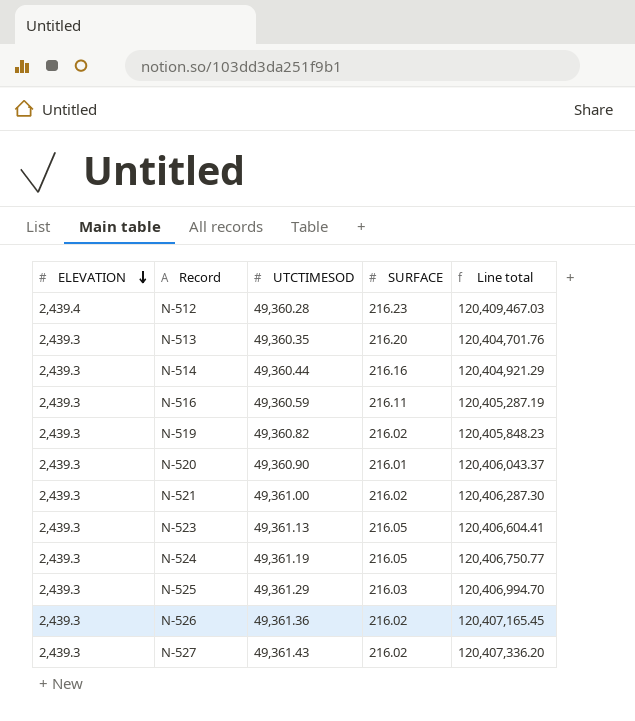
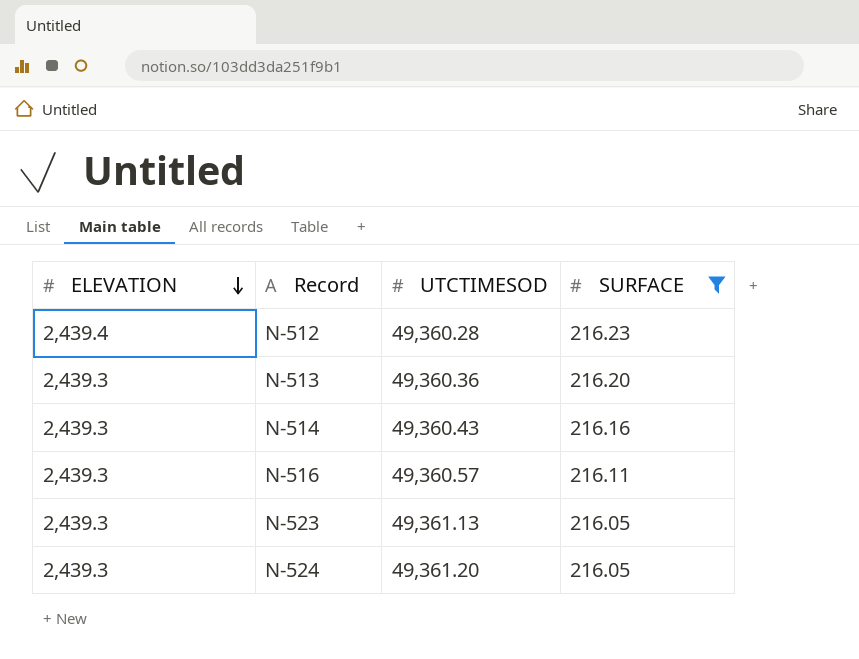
filter: none -> SURFACE >= 216.05
column Line total | formula: [ELEVATION] * [UTCTIMESOD] -> none
N-513 | UTCTIMESOD: 49,360.35 -> 49,360.36
N-514 | UTCTIMESOD: 49,360.44 -> 49,360.43
N-516 | UTCTIMESOD: 49,360.59 -> 49,360.57
N-524 | UTCTIMESOD: 49,361.19 -> 49,361.20

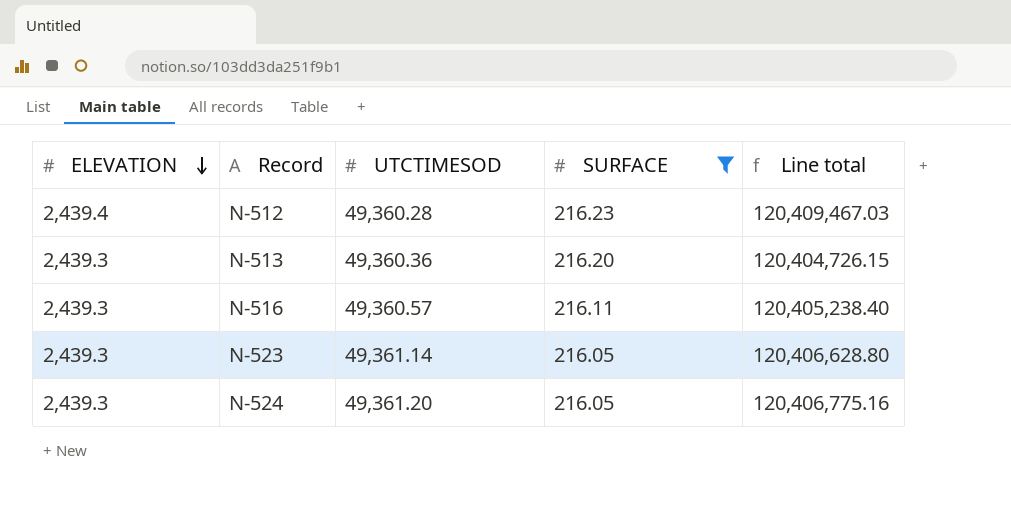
column Line total | formula: none -> [ELEVATION] * [UTCTIMESOD]
row N-514: 2,439.3 | 49,360.43 | 216.16 -> none
N-523 | UTCTIMESOD: 49,361.13 -> 49,361.14

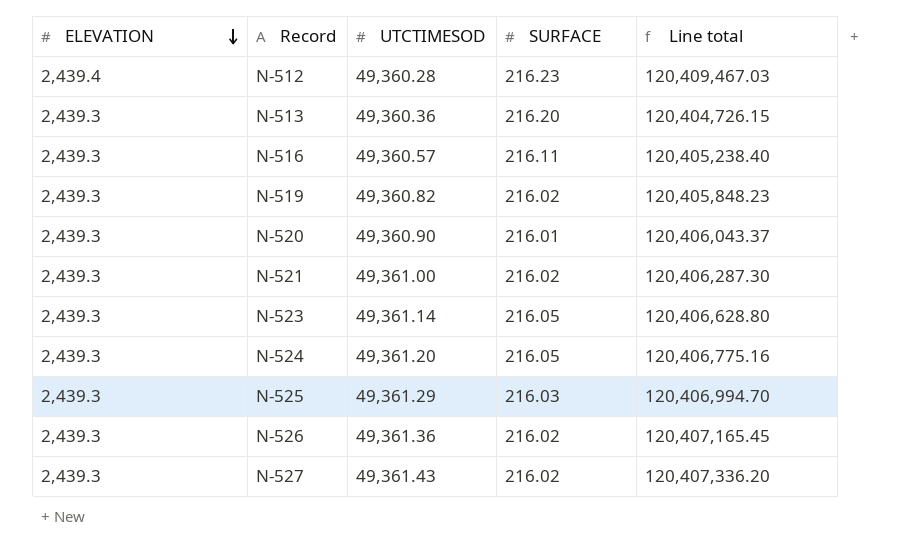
filter: SURFACE >= 216.05 -> none

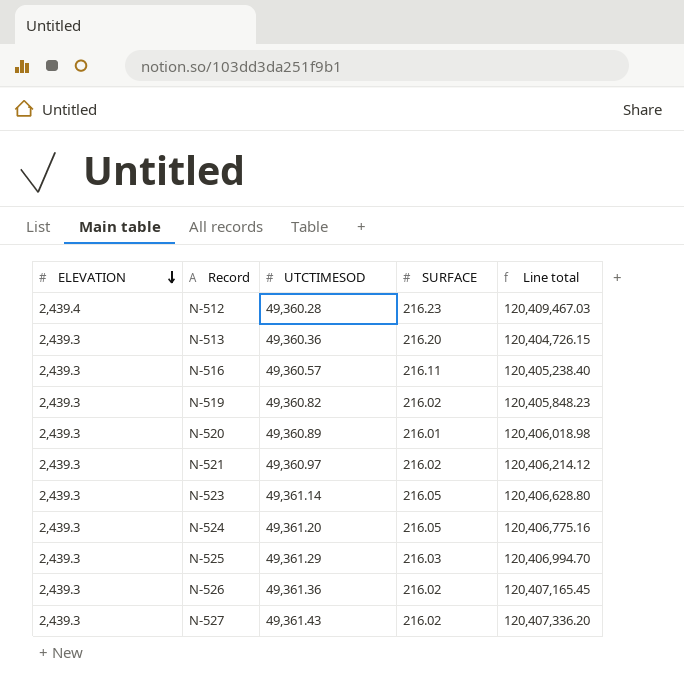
N-520 | UTCTIMESOD: 49,360.90 -> 49,360.89
N-520 | Line total: 120,406,043.37 -> 120,406,018.98
N-521 | UTCTIMESOD: 49,361.00 -> 49,360.97
N-521 | Line total: 120,406,287.30 -> 120,406,214.12

